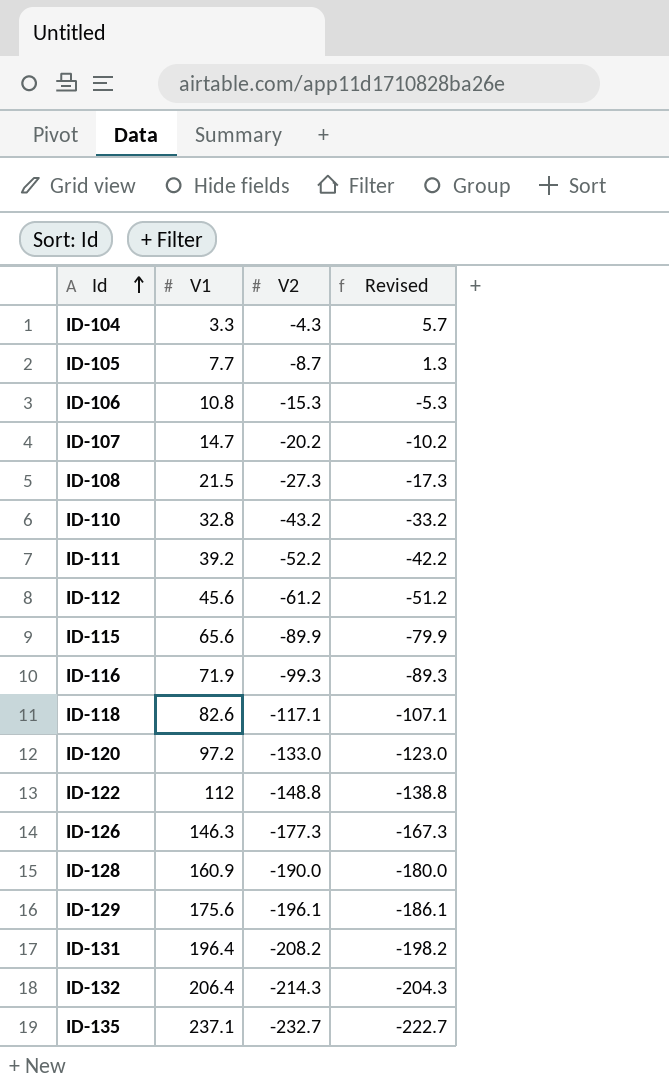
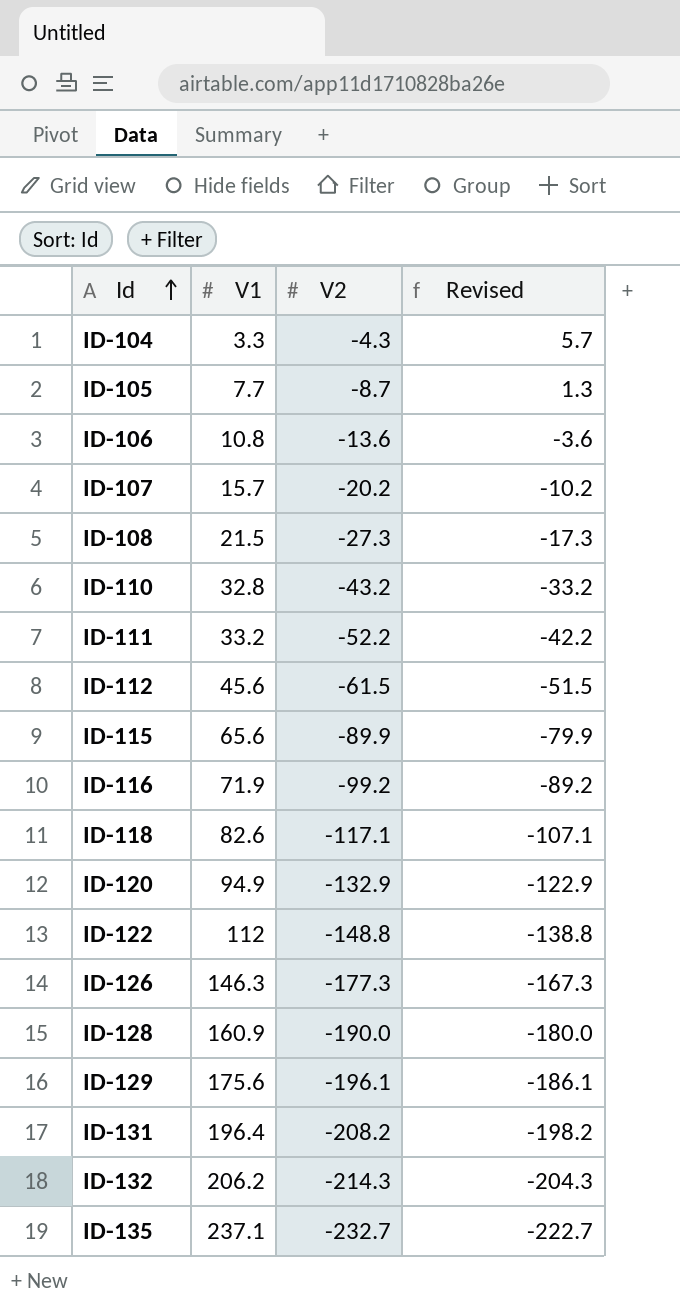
ID-106 | V2: -15.3 -> -13.6
ID-106 | Revised: -5.3 -> -3.6
ID-107 | V1: 14.7 -> 15.7
ID-111 | V1: 39.2 -> 33.2
ID-112 | V2: -61.2 -> -61.5
ID-112 | Revised: -51.2 -> -51.5
ID-116 | V2: -99.3 -> -99.2
ID-116 | Revised: -89.3 -> -89.2
ID-120 | V1: 97.2 -> 94.9
ID-120 | V2: -133.0 -> -132.9
ID-120 | Revised: -123.0 -> -122.9
ID-132 | V1: 206.4 -> 206.2

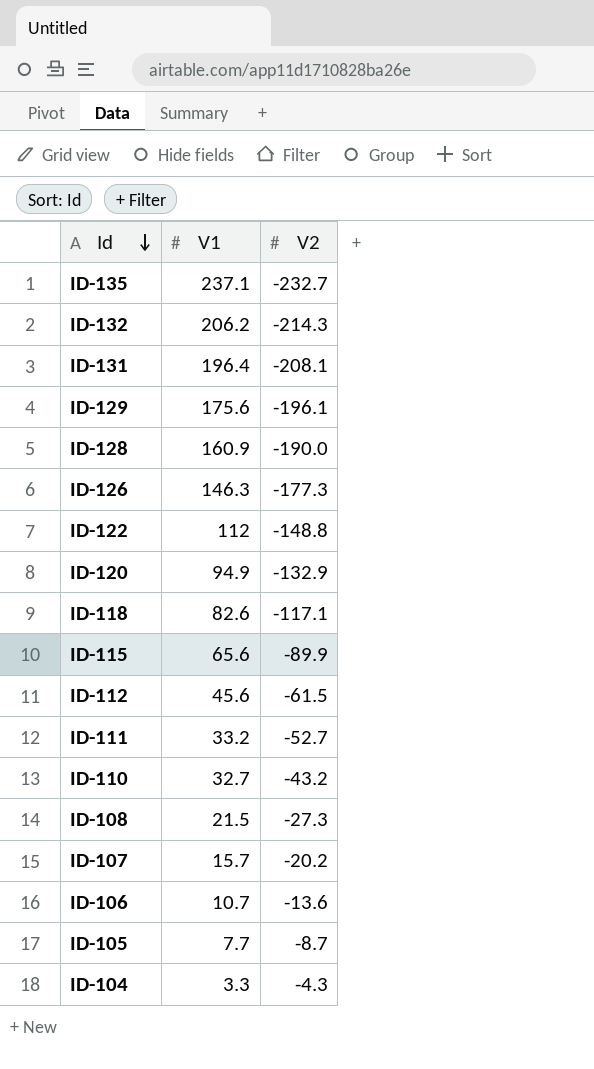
row order: Id ascending -> Id descending
column Revised | formula: [V2] + 10 -> none
row ID-116: 71.9 | -99.2 | -89.2 -> none
ID-131 | V2: -208.2 -> -208.1
ID-111 | V2: -52.2 -> -52.7
ID-110 | V1: 32.8 -> 32.7
ID-106 | V1: 10.8 -> 10.7

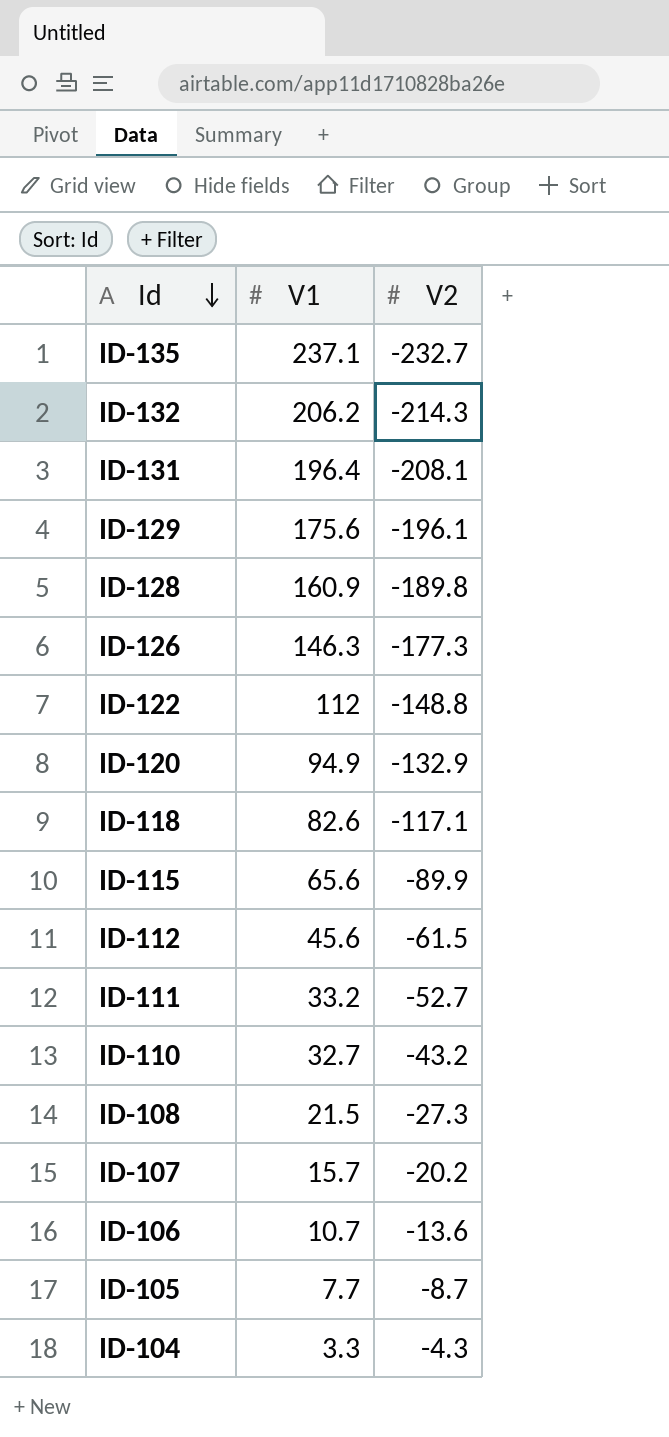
ID-128 | V2: -190.0 -> -189.8

